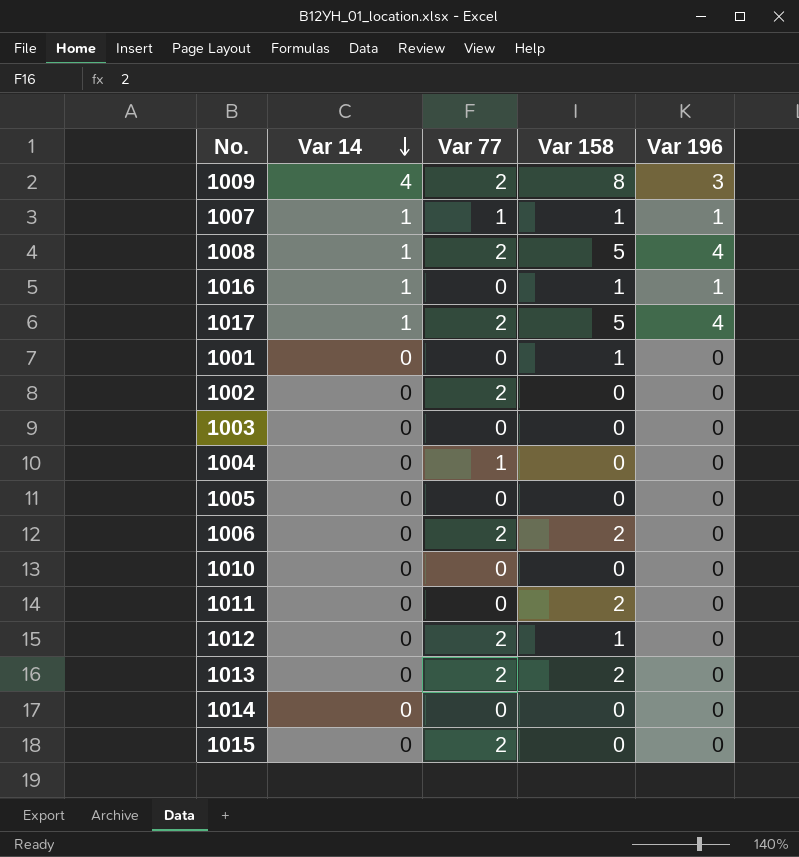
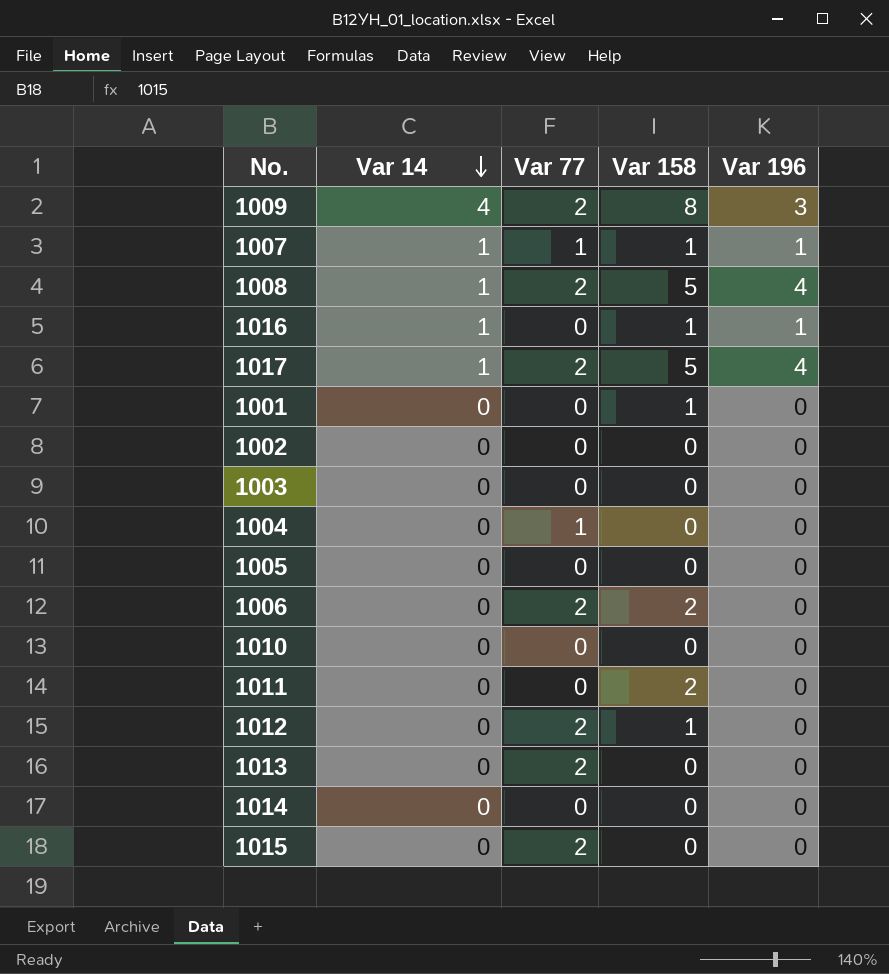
1002 | Var 77: 2 -> 0
1013 | Var 158: 2 -> 0

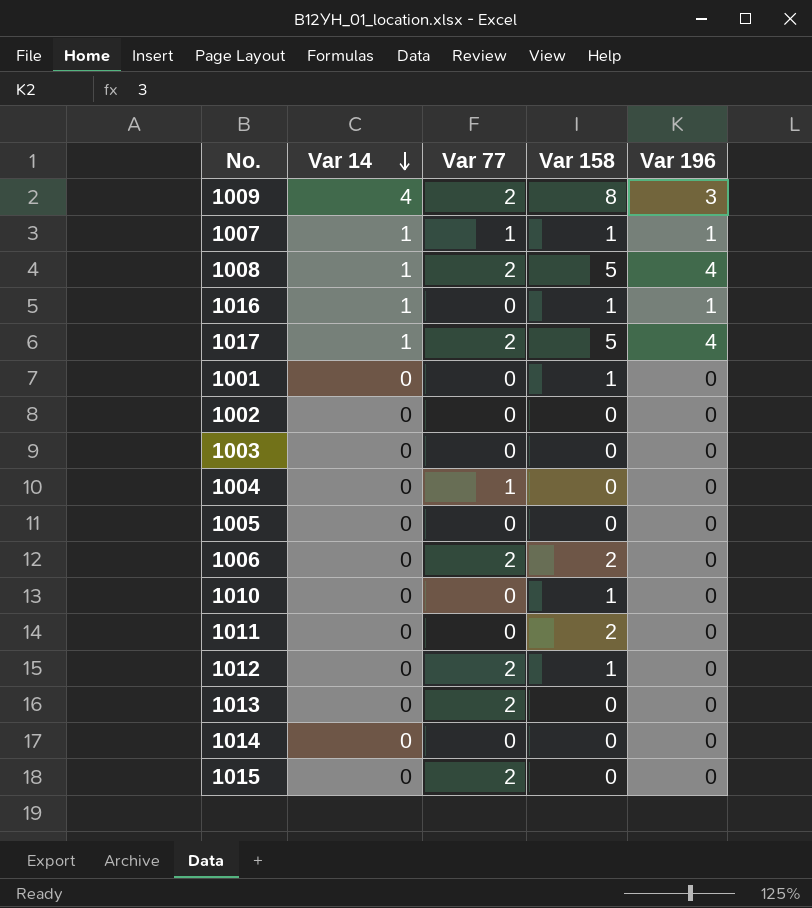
1010 | Var 158: 0 -> 1

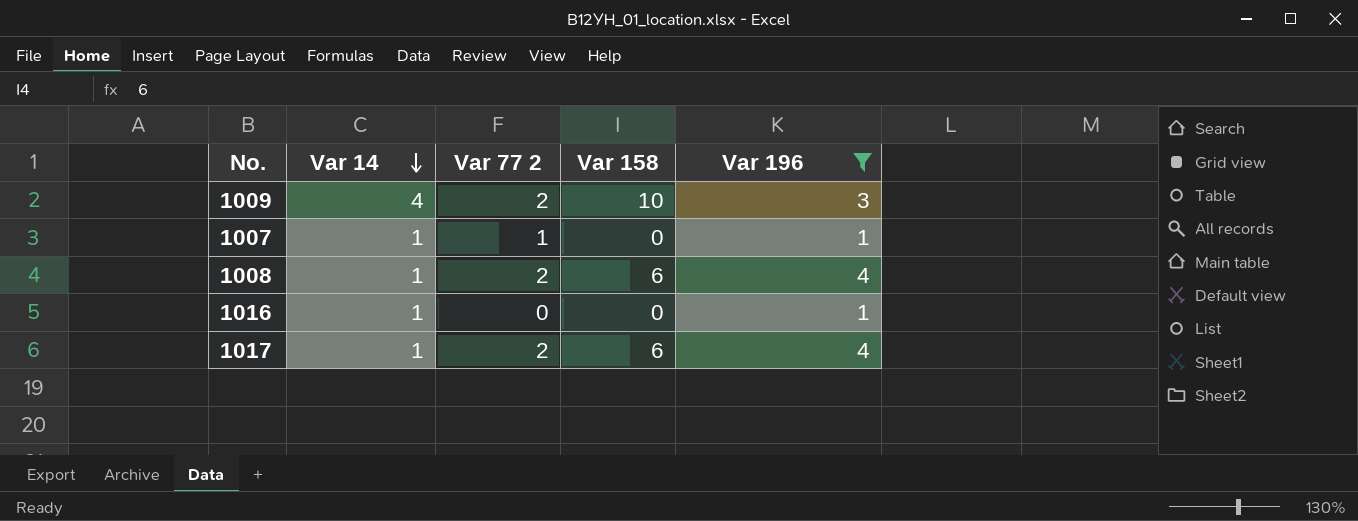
filter: none -> Var 196 != 0
column name: Var 77 -> Var 77 2
1009 | Var 158: 8 -> 10
1007 | Var 158: 1 -> 0
1008 | Var 158: 5 -> 6
1016 | Var 158: 1 -> 0
1017 | Var 158: 5 -> 6

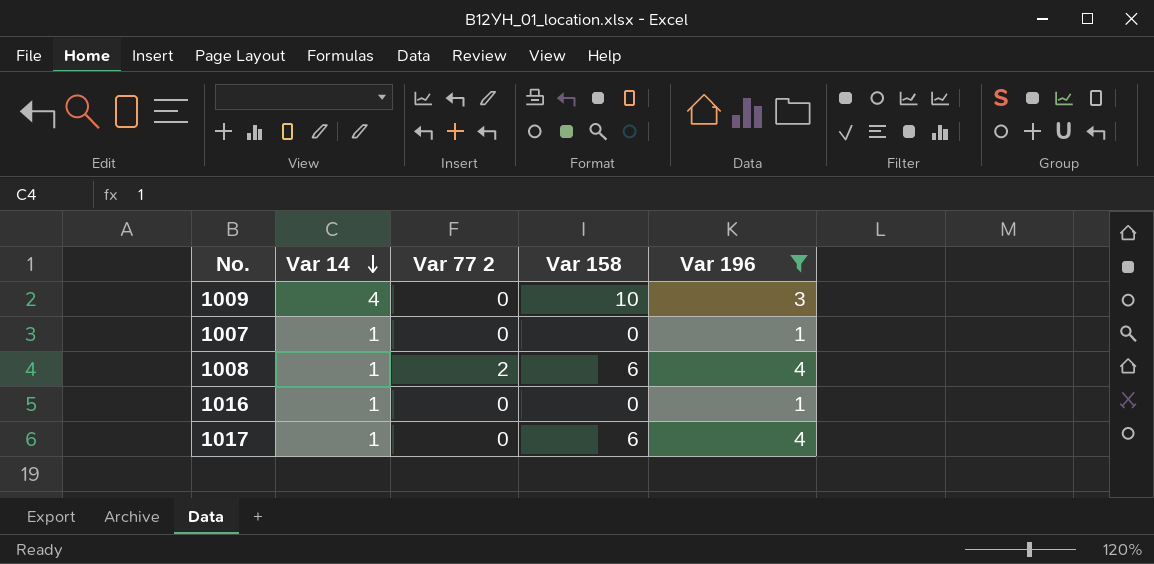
1009 | Var 77 2: 2 -> 0
1007 | Var 77 2: 1 -> 0
1017 | Var 77 2: 2 -> 0

